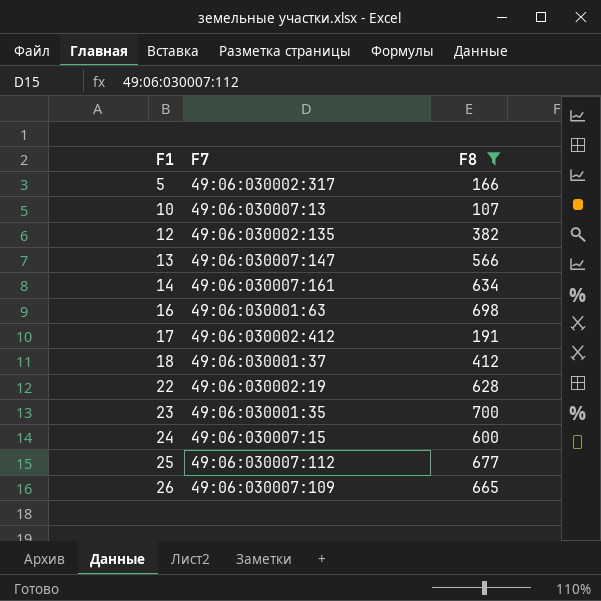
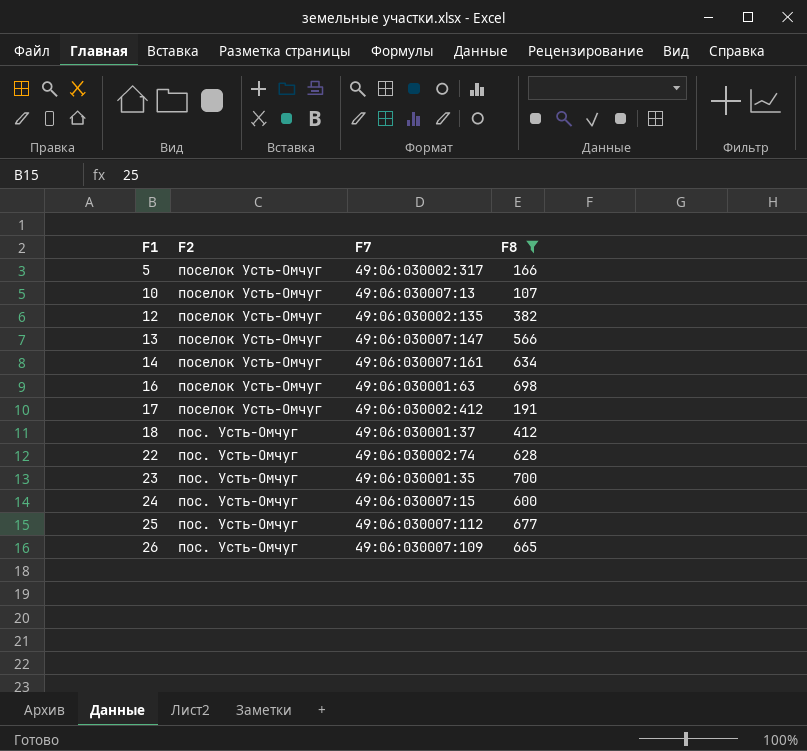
column F2 | position: none -> 2
22 | F7: 49:06:030002:19 -> 49:06:030002:74

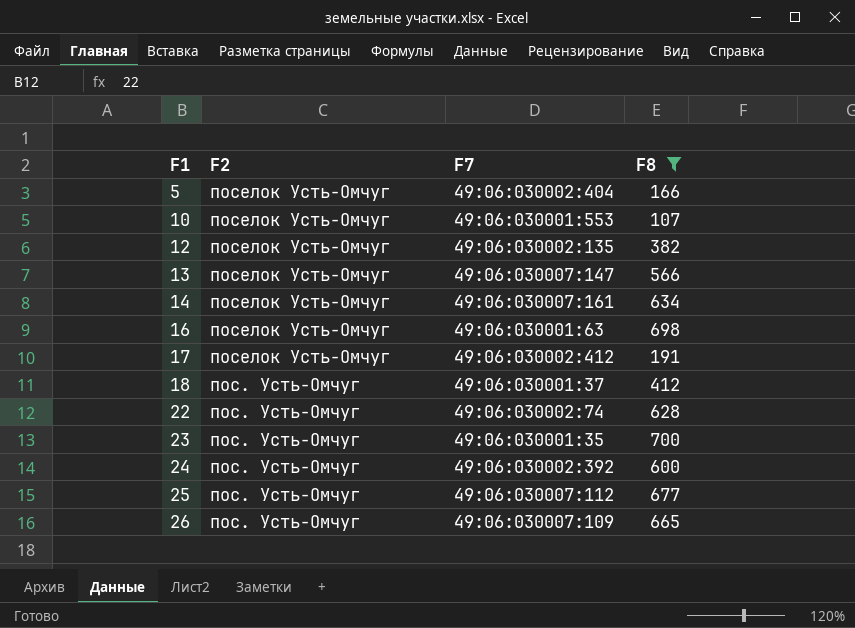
5 | F7: 49:06:030002:317 -> 49:06:030002:404
10 | F7: 49:06:030007:13 -> 49:06:030001:553
24 | F7: 49:06:030007:15 -> 49:06:030002:392

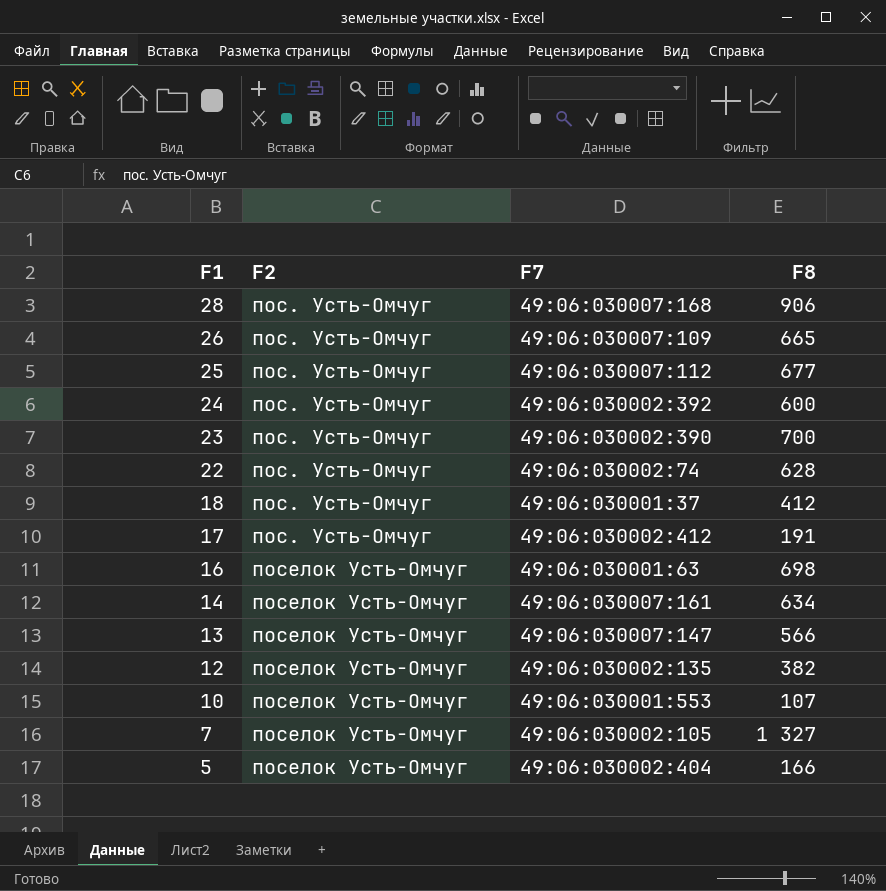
filter: F8 <= 700 -> none
row order: F1 ascending -> F1 descending
23 | F7: 49:06:030001:35 -> 49:06:030002:390
17 | F2: поселок Усть-Омчуг -> пос. Усть-Омчуг

